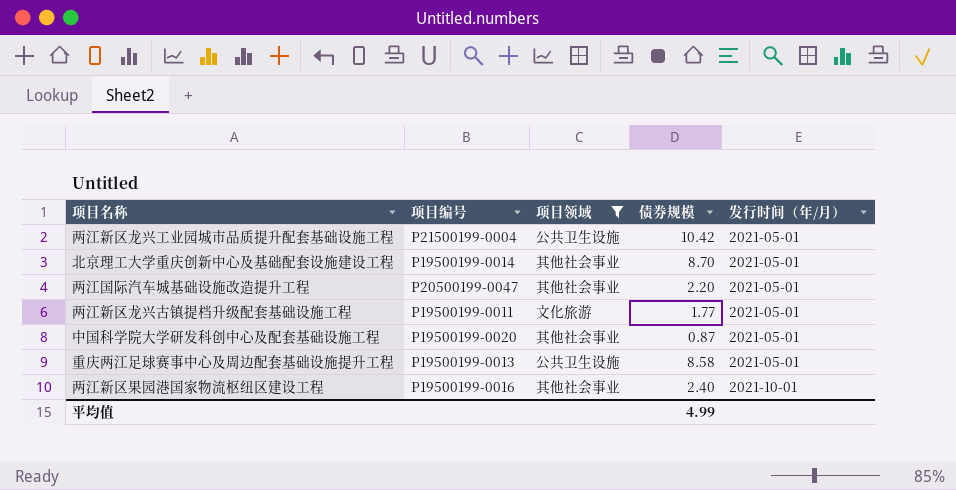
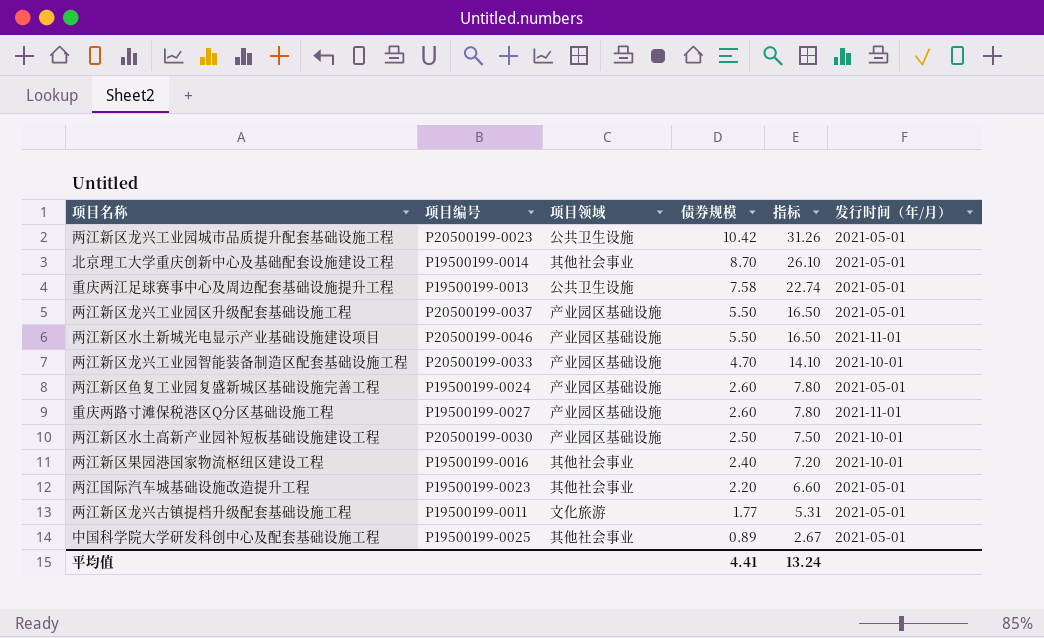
filter: 项目领域 != 产业园区基础设施 -> none
row order: 发行时间（年/月） ascending -> 债券规模 descending
column 指标 | formula: none -> [债券规模] * 3
两江新区龙兴工业园城市品质提升配套基础设施工程 | 项目编号: P21500199-0004 -> P20500199-0023
重庆两江足球赛事中心及周边配套基础设施提升工程 | 债券规模: 8.58 -> 7.58
两江国际汽车城基础设施改造提升工程 | 项目编号: P20500199-0047 -> P19500199-0023
中国科学院大学研发科创中心及配套基础设施工程 | 项目编号: P19500199-0020 -> P19500199-0025
中国科学院大学研发科创中心及配套基础设施工程 | 债券规模: 0.87 -> 0.89
平均值 | 债券规模: 4.99 -> 4.41

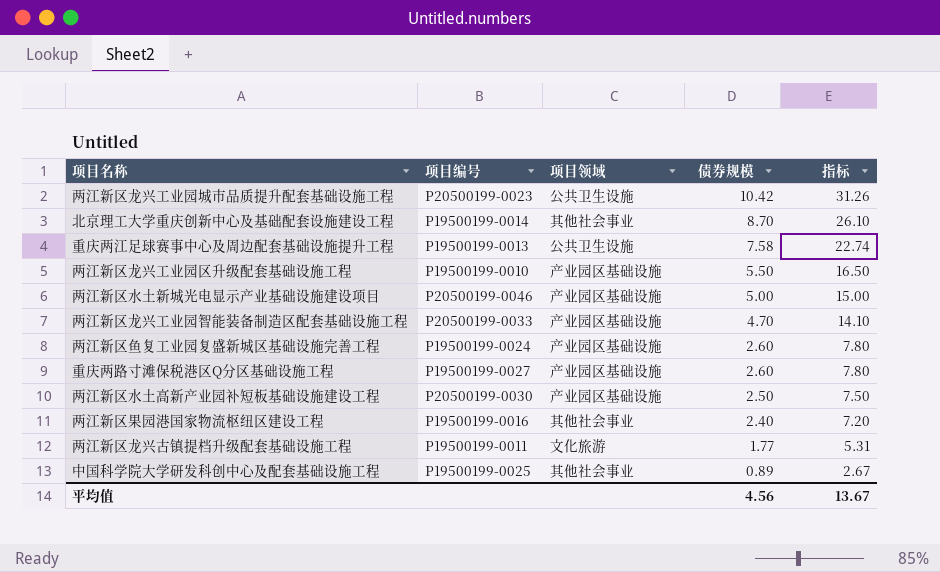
column 发行时间（年/月） | position: 6 -> none
row 两江国际汽车城基础设施改造提升工程: P19500199-0023 | 其他社会事业 | 2.20 | 6.60 | 2021-05-01 -> none
两江新区龙兴工业园区升级配套基础设施工程 | 项目编号: P20500199-0037 -> P19500199-0010
两江新区水土新城光电显示产业基础设施建设项目 | 债券规模: 5.50 -> 5.00
两江新区水土新城光电显示产业基础设施建设项目 | 指标: 16.50 -> 15.00
平均值 | 债券规模: 4.41 -> 4.56
平均值 | 指标: 13.24 -> 13.67

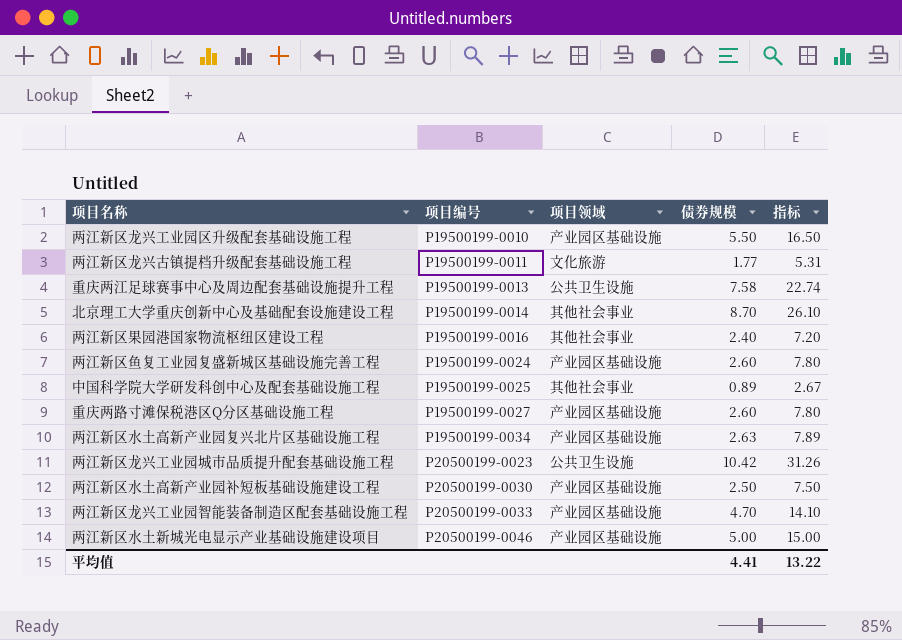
row order: 债券规模 descending -> 项目编号 ascending
row 两江新区水土高新产业园复兴北片区基础设施工程: none -> P19500199-0034 | 产业园区基础设施 | 2.63 | 7.89
平均值 | 债券规模: 4.56 -> 4.41
平均值 | 指标: 13.67 -> 13.22

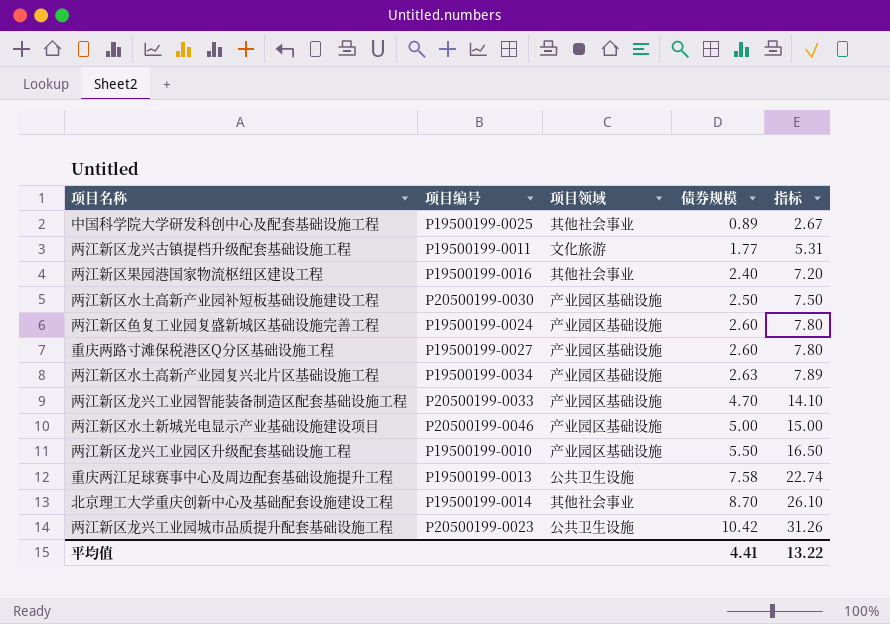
row order: 项目编号 ascending -> 债券规模 ascending

